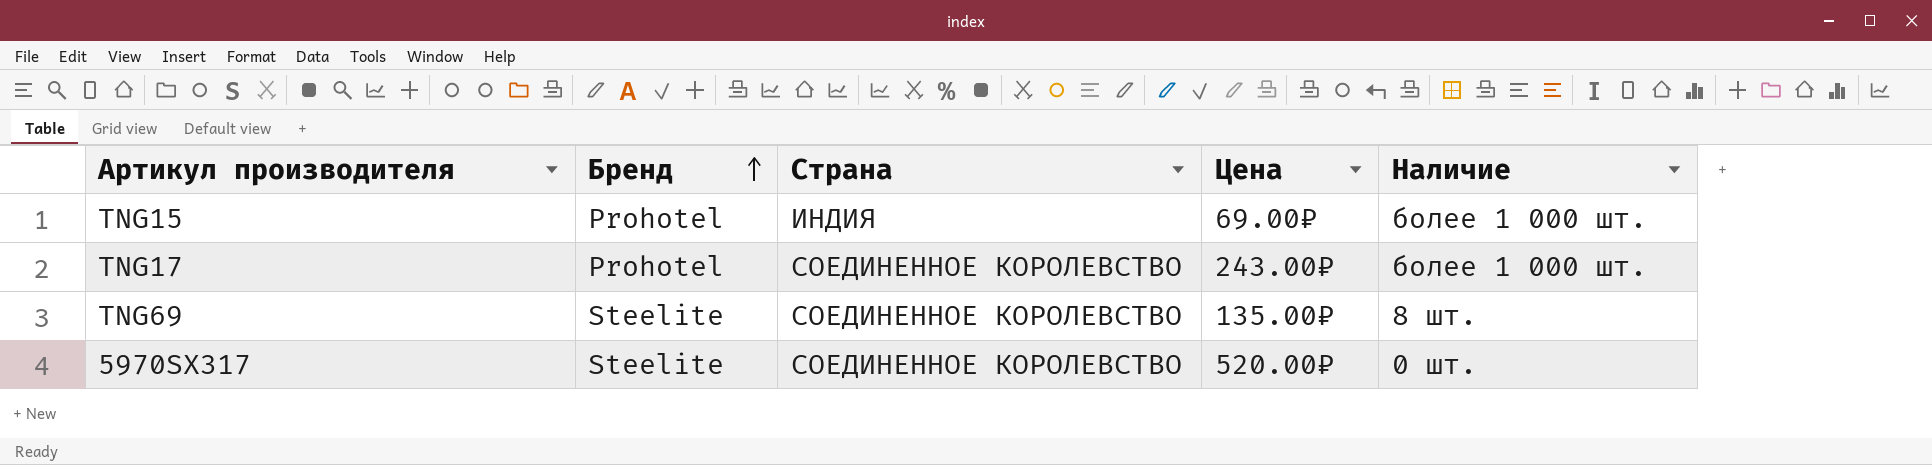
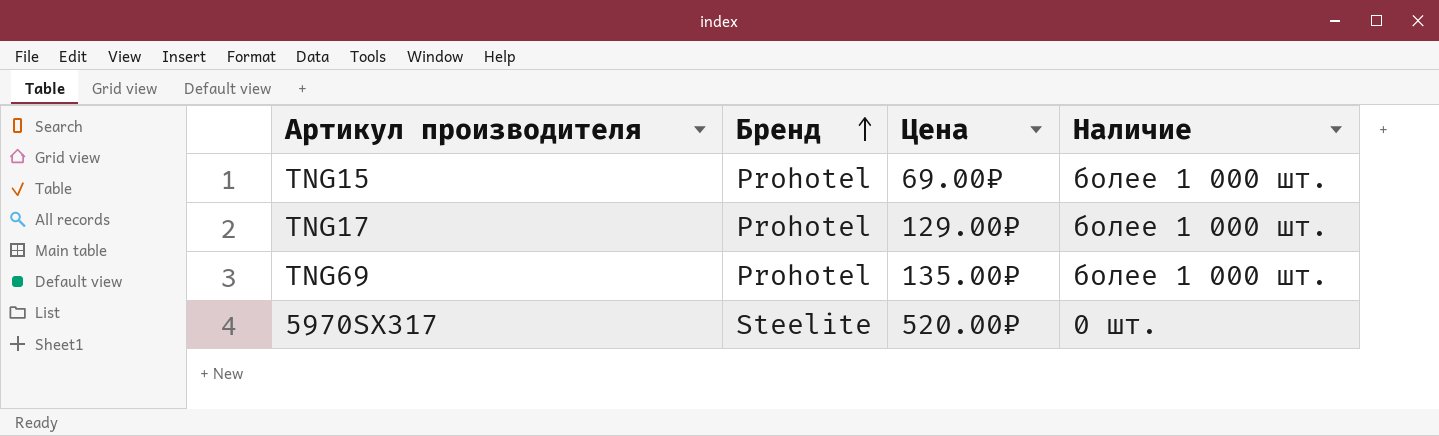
column Страна | position: 3 -> none
TNG17 | Цена: 243.00₽ -> 129.00₽
TNG69 | Бренд: Steelite -> Prohotel
TNG69 | Наличие: 8 шт. -> более 1 000 шт.

